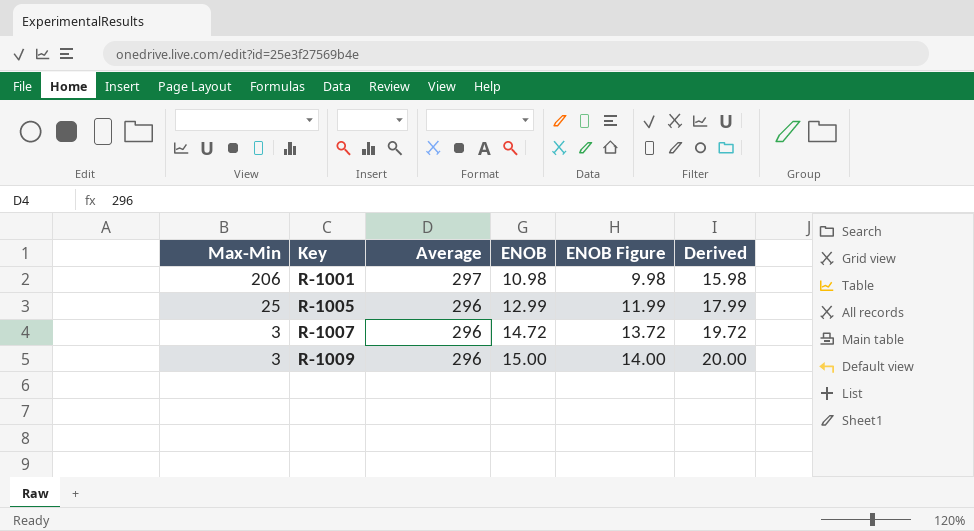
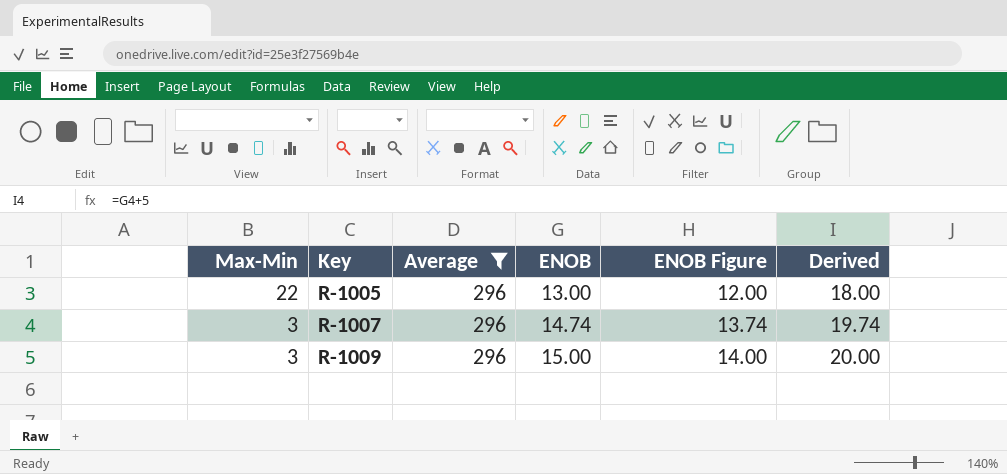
filter: none -> Average = 296
R-1005 | Max-Min: 25 -> 22
R-1005 | ENOB: 12.99 -> 13.00
R-1005 | ENOB Figure: 11.99 -> 12.00
R-1005 | Derived: 17.99 -> 18.00
R-1007 | ENOB: 14.72 -> 14.74
R-1007 | ENOB Figure: 13.72 -> 13.74
R-1007 | Derived: 19.72 -> 19.74

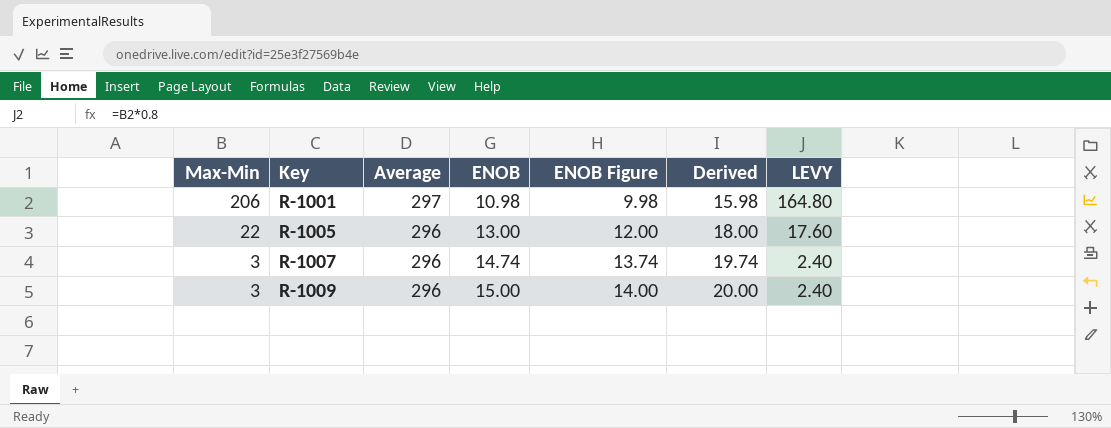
filter: Average = 296 -> none
column LEVY | formula: none -> [Max-Min] * 0.8

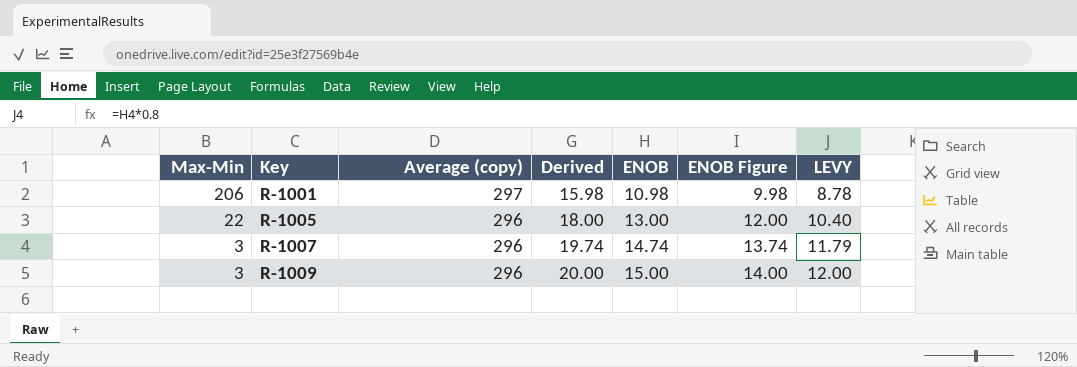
column name: Average -> Average (copy)
column Derived | position: 6 -> 4
column LEVY | formula: [Max-Min] * 0.8 -> [ENOB] * 0.8

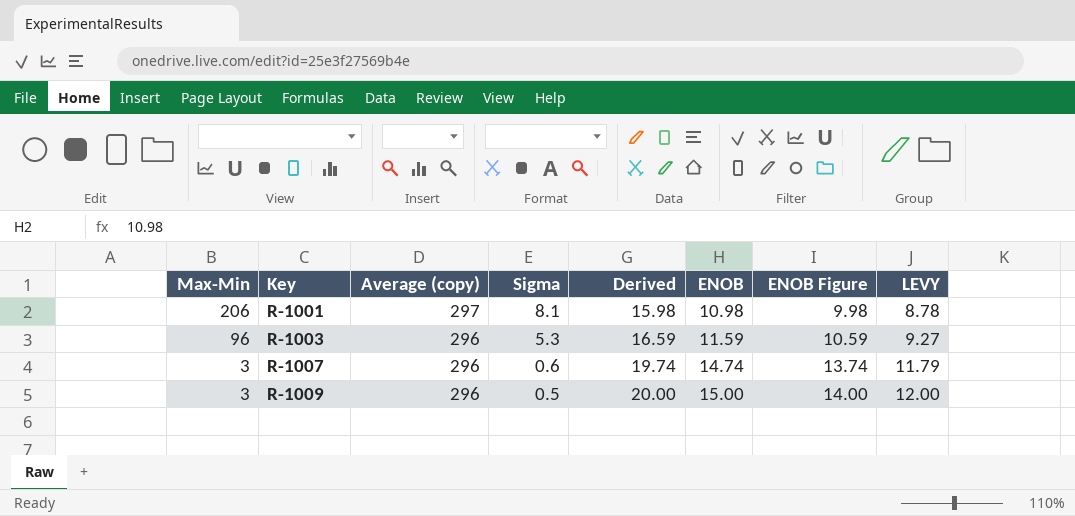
column Sigma | position: none -> 4
row R-1005: 22 | 296 | 18.00 | 13.00 | 12.00 | 10.40 -> none
row R-1003: none -> 96 | 296 | 5.3 | 16.59 | 11.59 | 10.59 | 9.27

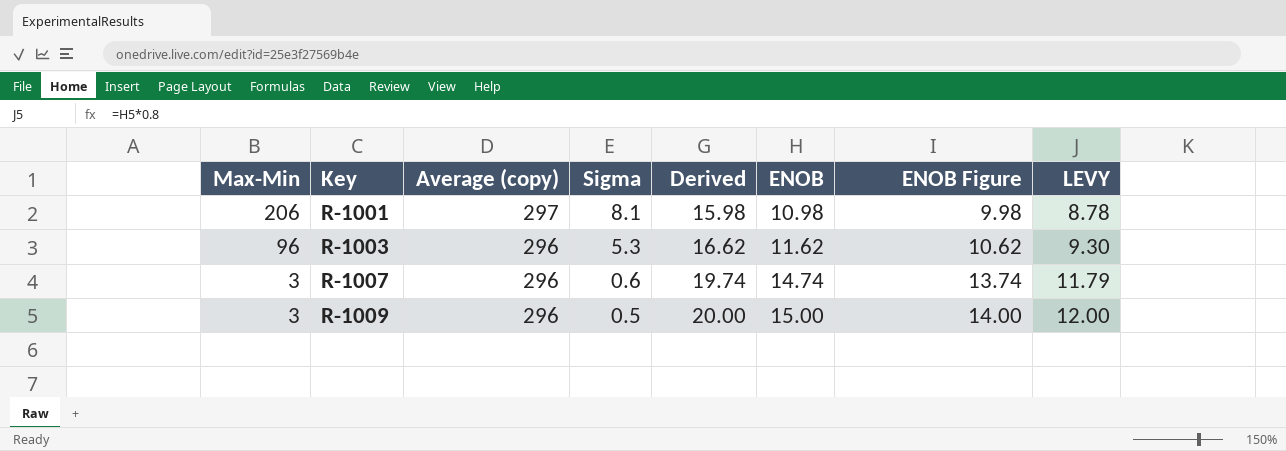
R-1003 | Derived: 16.59 -> 16.62
R-1003 | ENOB: 11.59 -> 11.62
R-1003 | ENOB Figure: 10.59 -> 10.62
R-1003 | LEVY: 9.27 -> 9.30

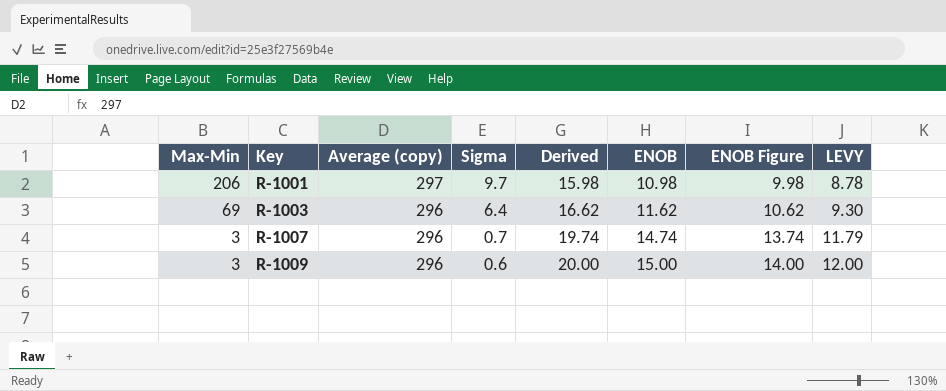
R-1001 | Sigma: 8.1 -> 9.7
R-1003 | Max-Min: 96 -> 69
R-1003 | Sigma: 5.3 -> 6.4
R-1007 | Sigma: 0.6 -> 0.7
R-1009 | Sigma: 0.5 -> 0.6

